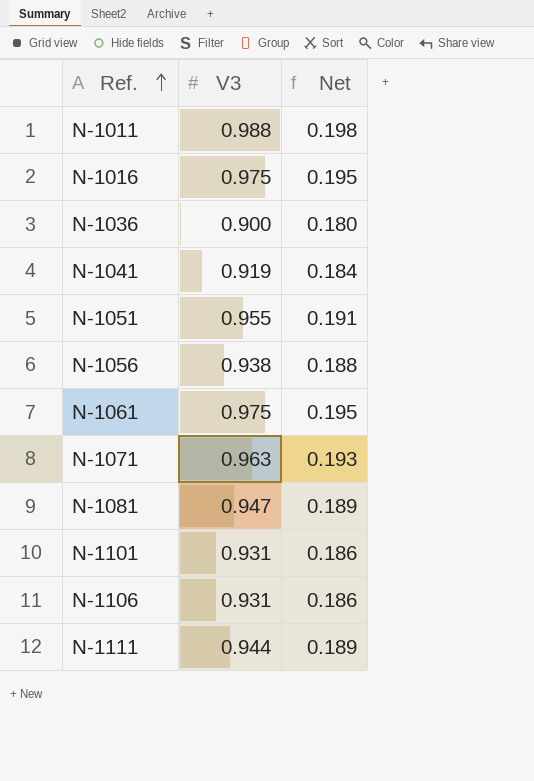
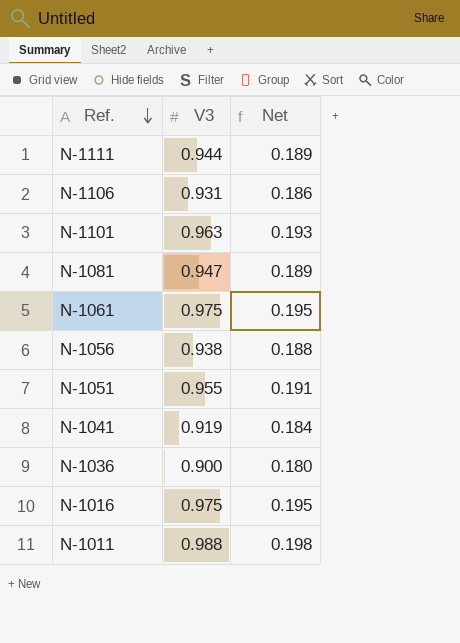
row order: Ref. ascending -> Ref. descending
row N-1071: 0.963 | 0.193 -> none
N-1101 | V3: 0.931 -> 0.963
N-1101 | Net: 0.186 -> 0.193

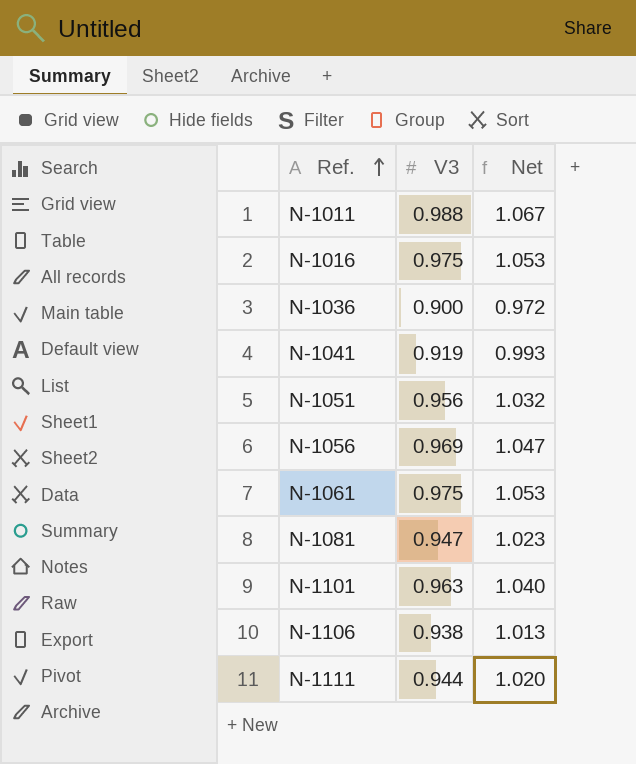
row order: Ref. descending -> Ref. ascending
column Net | formula: [V3] * 0.2 -> [V3] * 1.08
N-1051 | V3: 0.955 -> 0.956
N-1056 | V3: 0.938 -> 0.969
N-1106 | V3: 0.931 -> 0.938

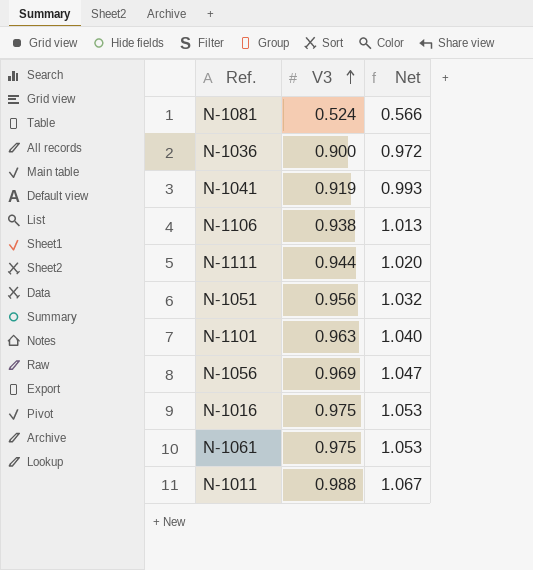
row order: Ref. ascending -> V3 ascending
N-1081 | V3: 0.947 -> 0.524
N-1081 | Net: 1.023 -> 0.566

